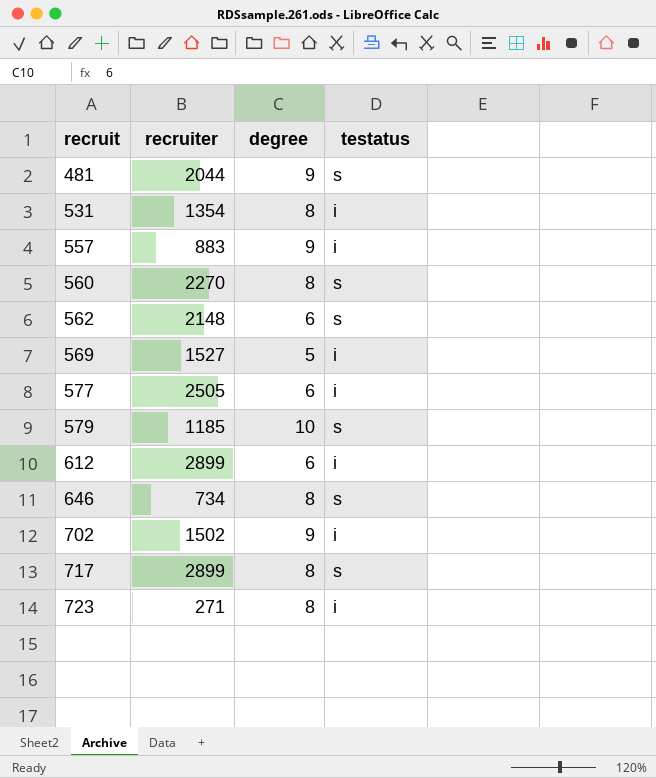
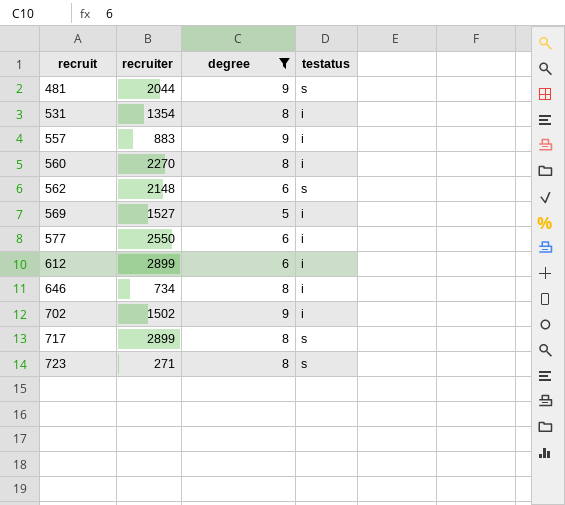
filter: none -> degree != 10
560 | testatus: s -> i
577 | recruiter: 2505 -> 2550
646 | testatus: s -> i
723 | testatus: i -> s

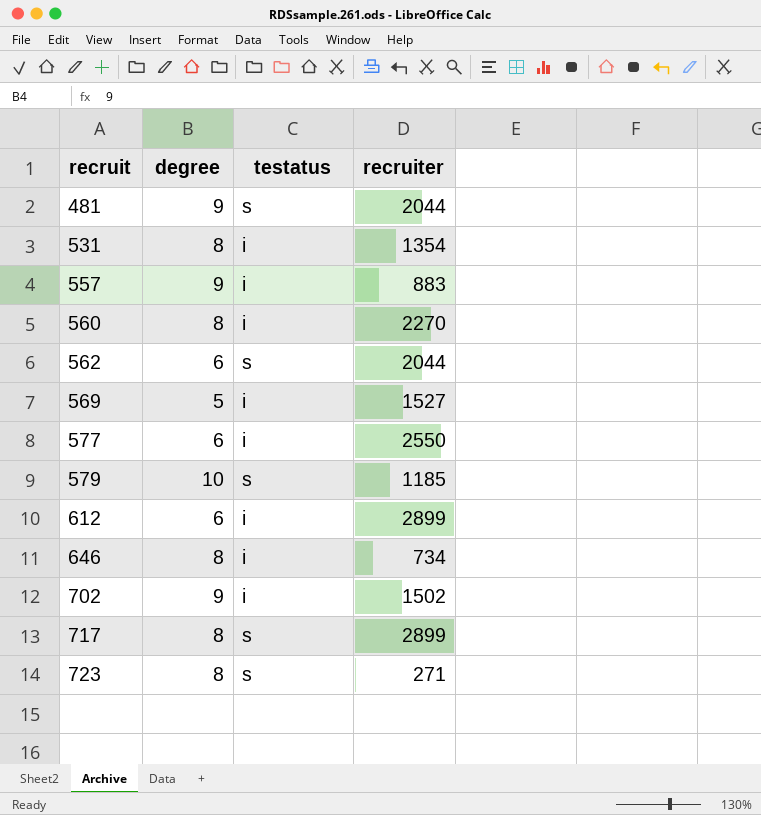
filter: degree != 10 -> none
column recruiter | position: 2 -> 4
562 | recruiter: 2148 -> 2044

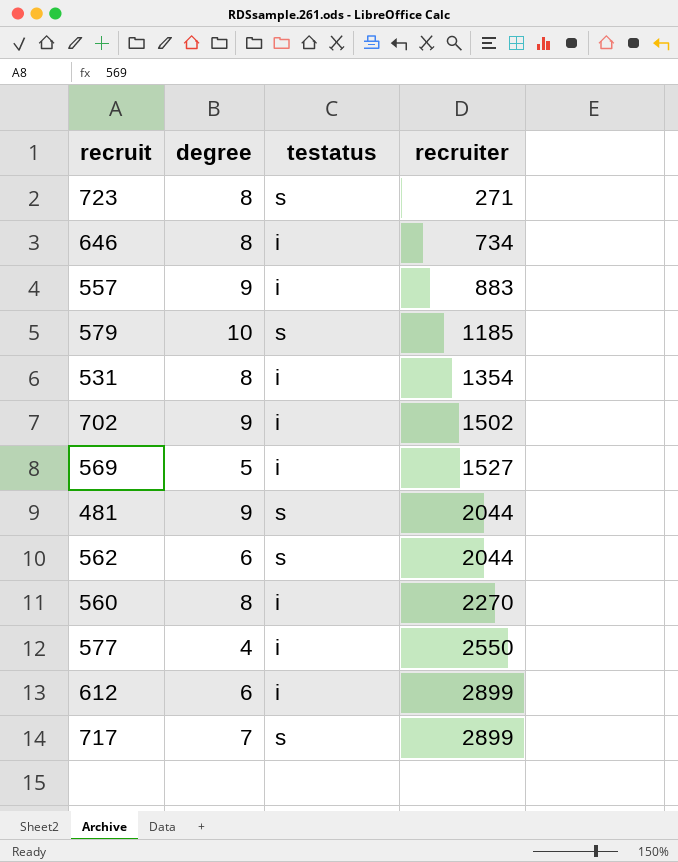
row order: recruit ascending -> recruiter ascending
577 | degree: 6 -> 4
717 | degree: 8 -> 7

